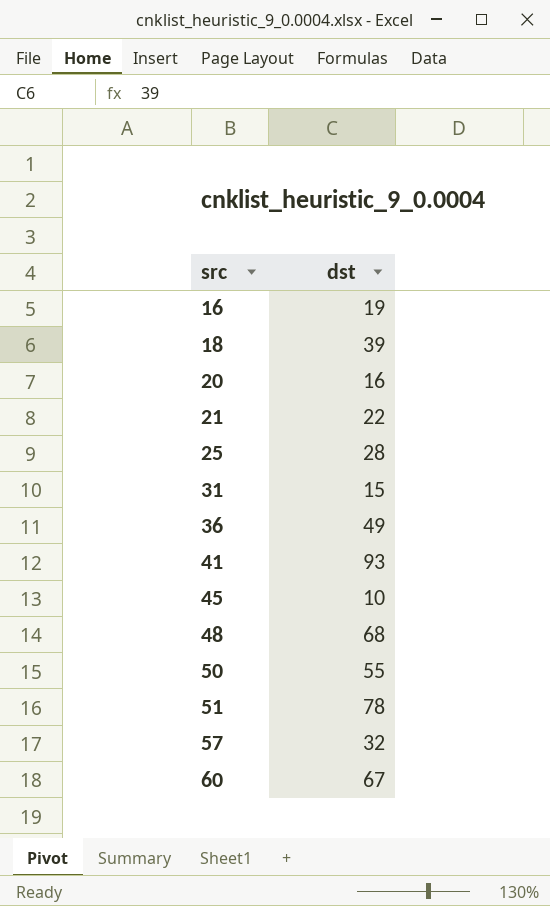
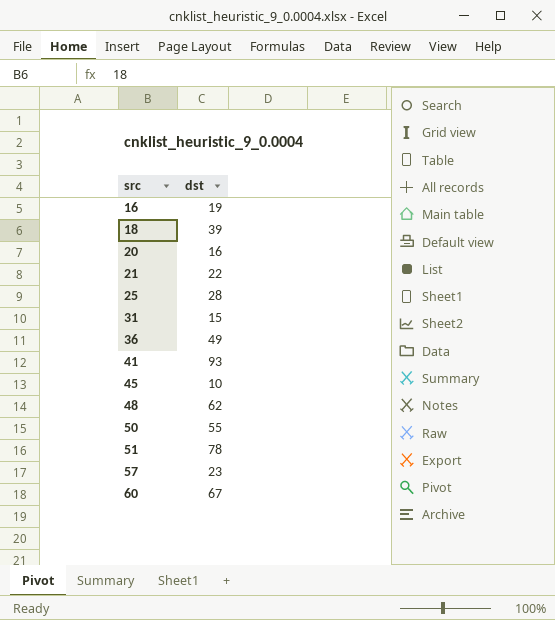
48 | dst: 68 -> 62
57 | dst: 32 -> 23

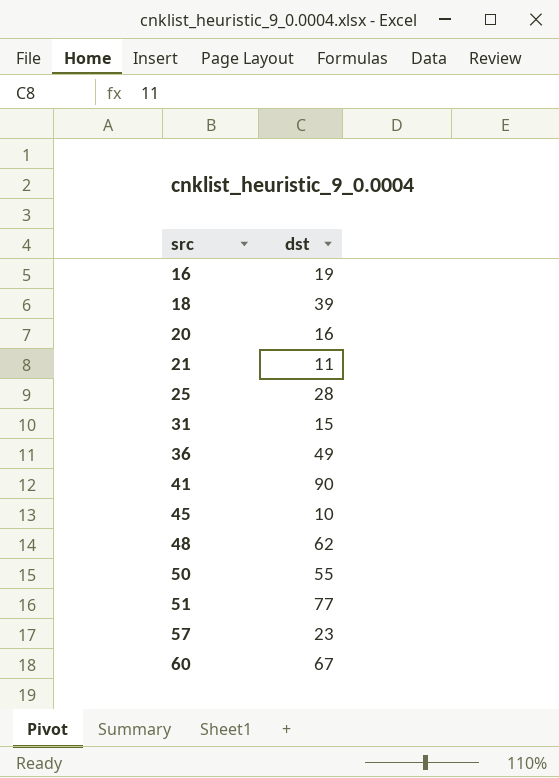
21 | dst: 22 -> 11
41 | dst: 93 -> 90
51 | dst: 78 -> 77

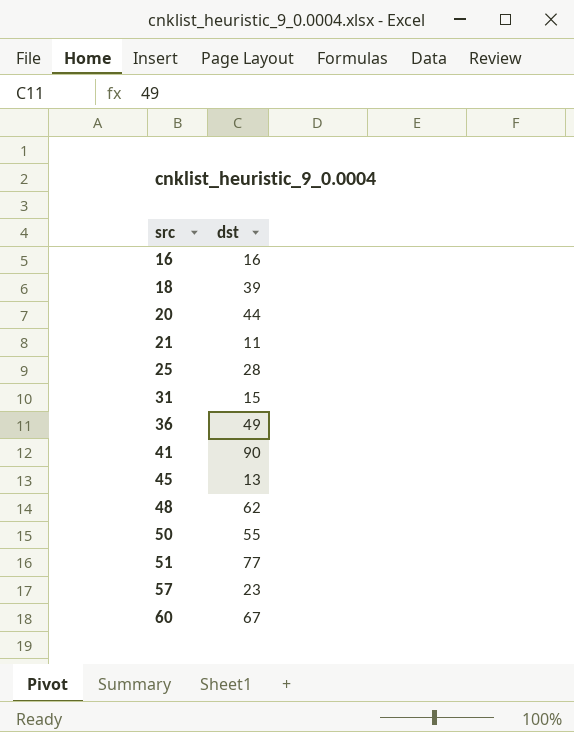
16 | dst: 19 -> 16
20 | dst: 16 -> 44
45 | dst: 10 -> 13

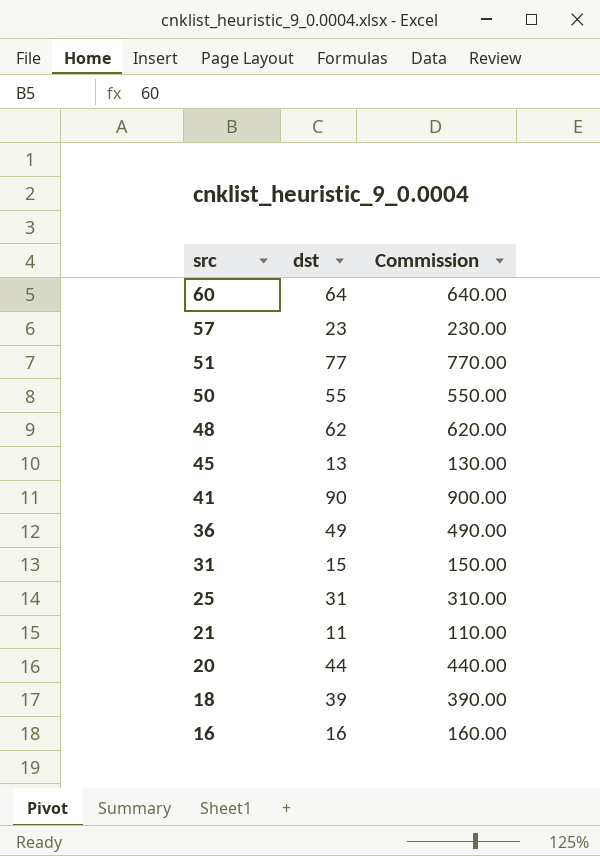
row order: src ascending -> src descending
column Commission | formula: none -> [dst] * 10
60 | dst: 67 -> 64
25 | dst: 28 -> 31

